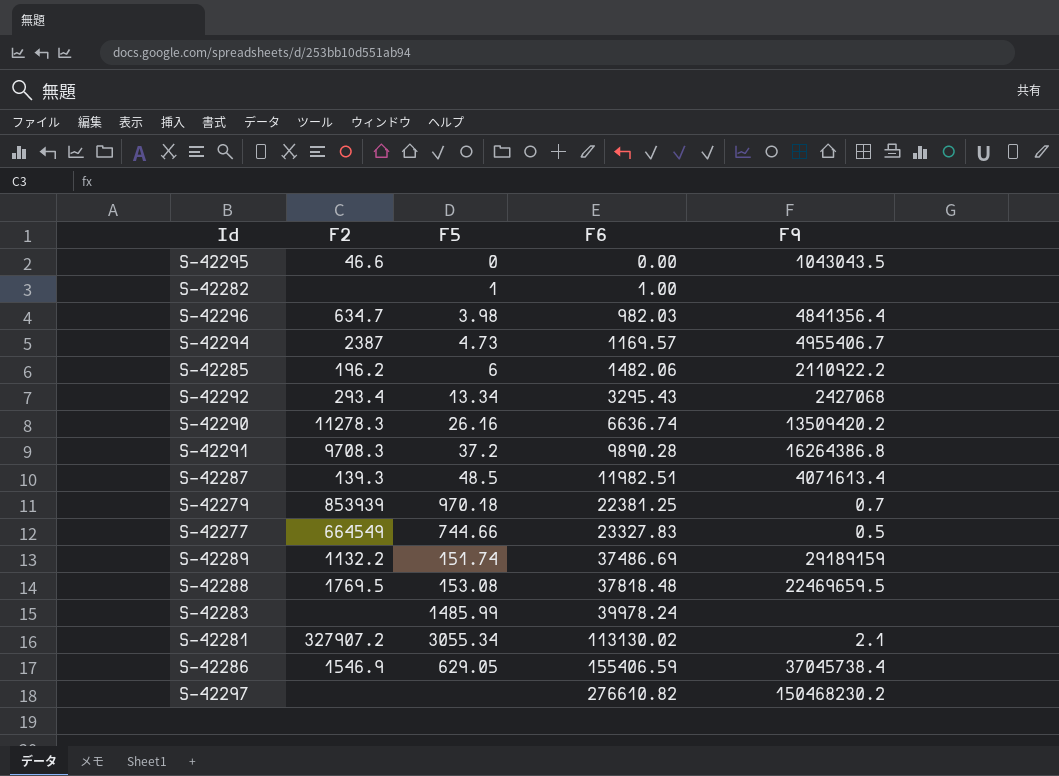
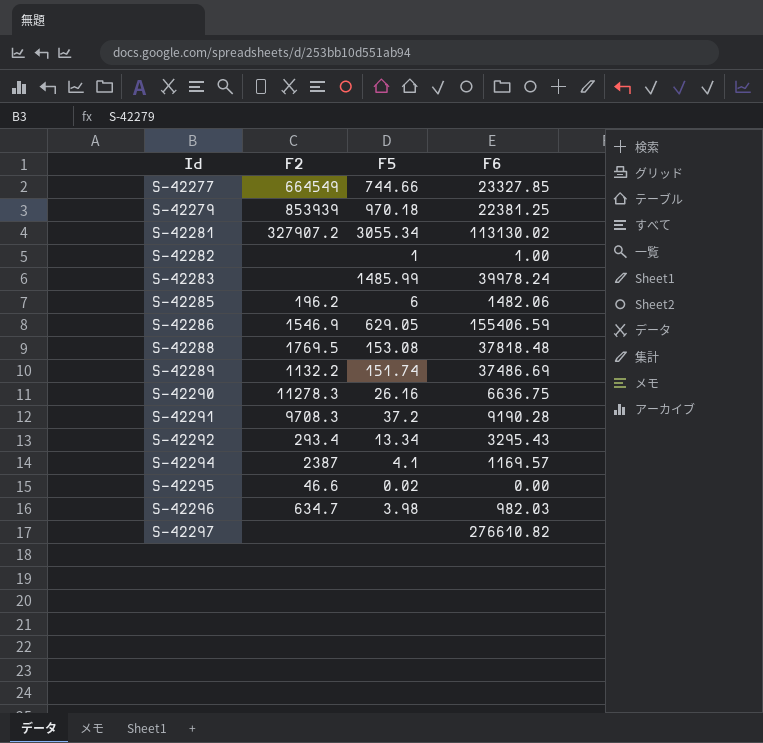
row order: F6 ascending -> Id ascending
column F9 | position: 5 -> none
row S-42287: 139.3 | 48.5 | 11982.51 | 4071613.4 -> none
S-42277 | F6: 23327.83 -> 23327.85
S-42290 | F6: 6636.74 -> 6636.75
S-42291 | F6: 9890.28 -> 9190.28
S-42294 | F5: 4.73 -> 4.1
S-42295 | F5: 0 -> 0.02

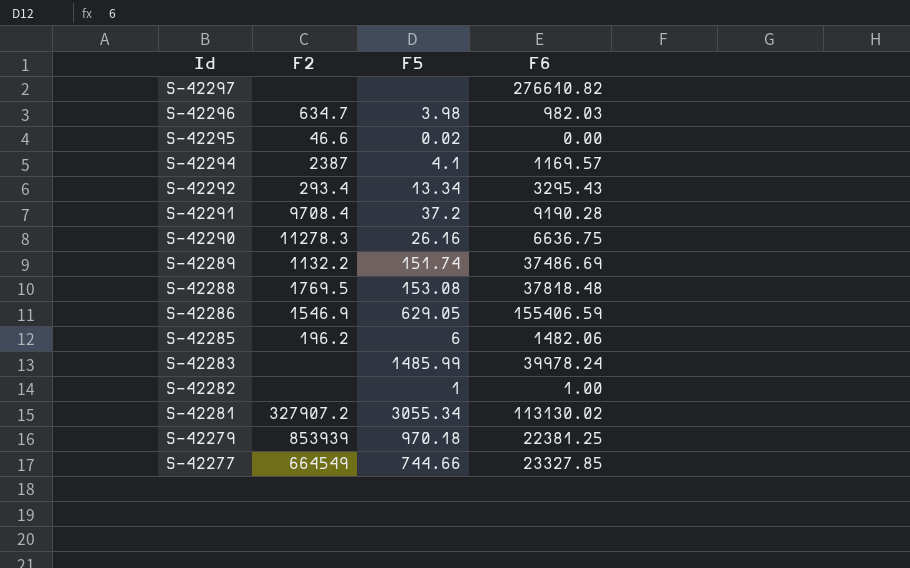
row order: Id ascending -> Id descending
S-42291 | F2: 9708.3 -> 9708.4

